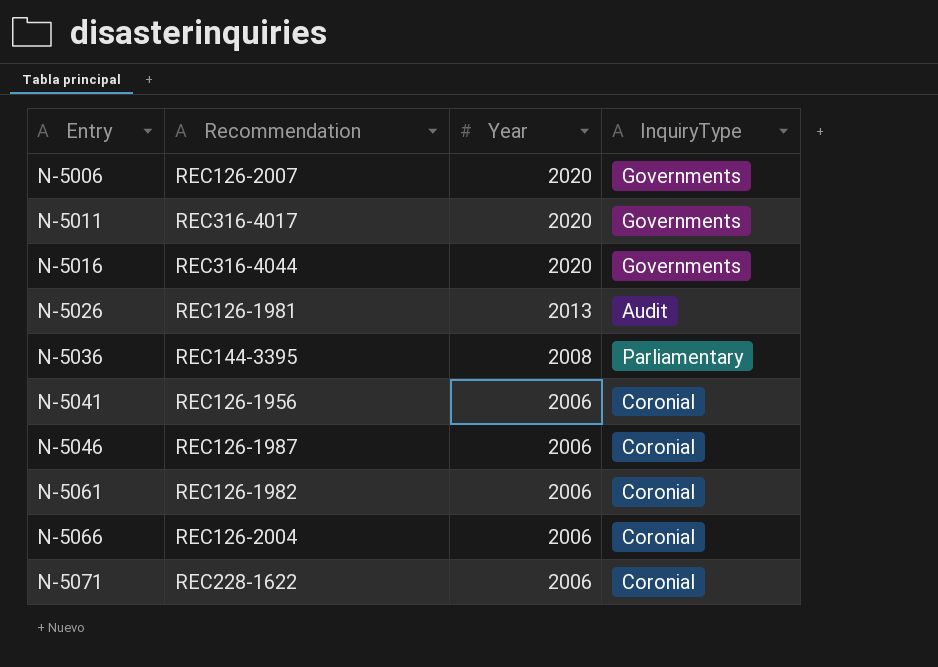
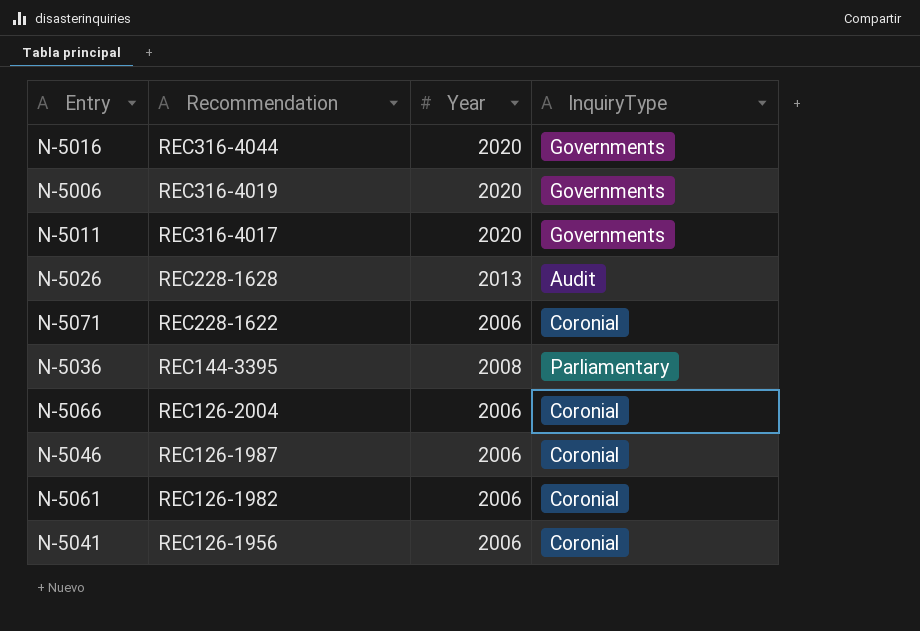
row order: Entry ascending -> Recommendation descending
N-5006 | Recommendation: REC126-2007 -> REC316-4019
N-5026 | Recommendation: REC126-1981 -> REC228-1628

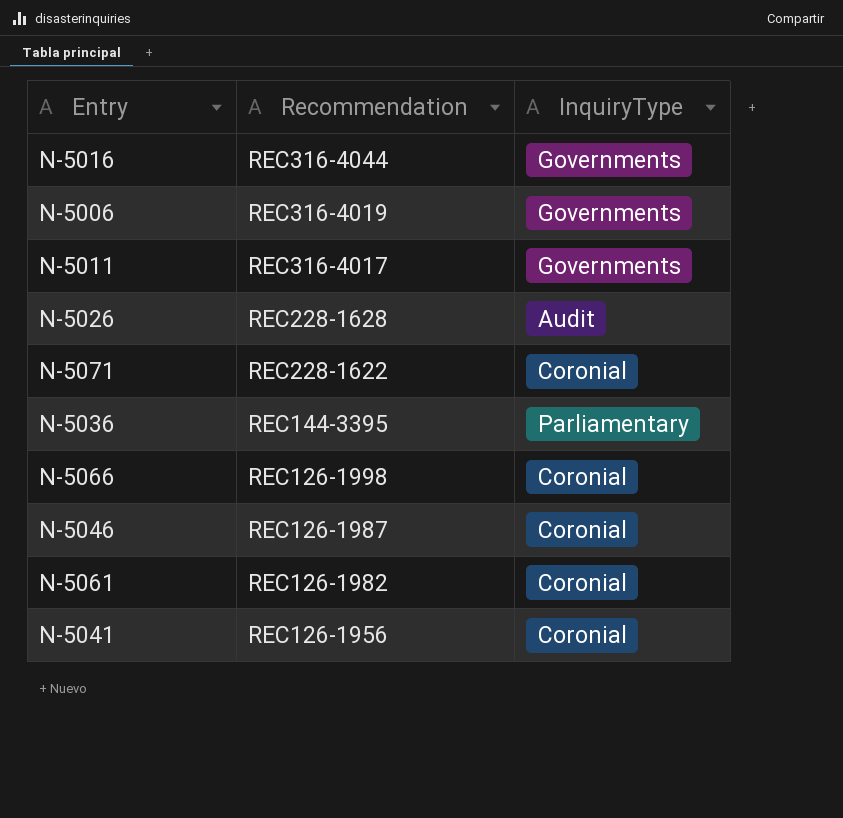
column Year | position: 3 -> none
N-5066 | Recommendation: REC126-2004 -> REC126-1998

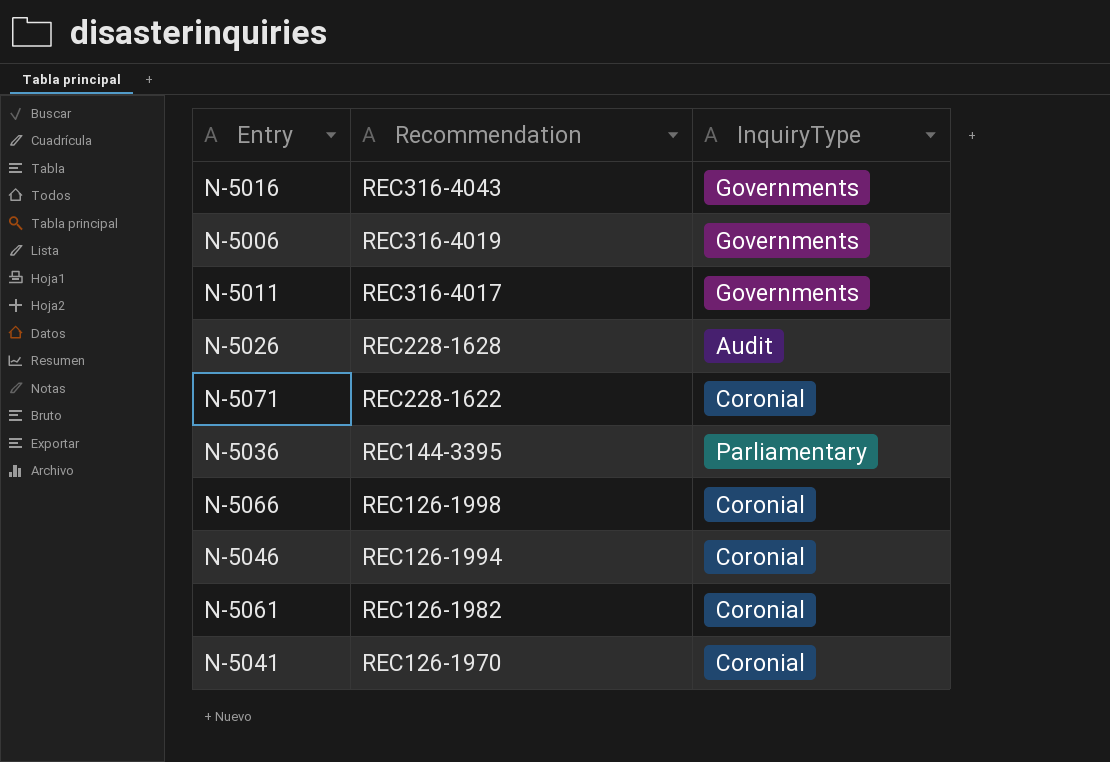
N-5016 | Recommendation: REC316-4044 -> REC316-4043
N-5046 | Recommendation: REC126-1987 -> REC126-1994
N-5041 | Recommendation: REC126-1956 -> REC126-1970

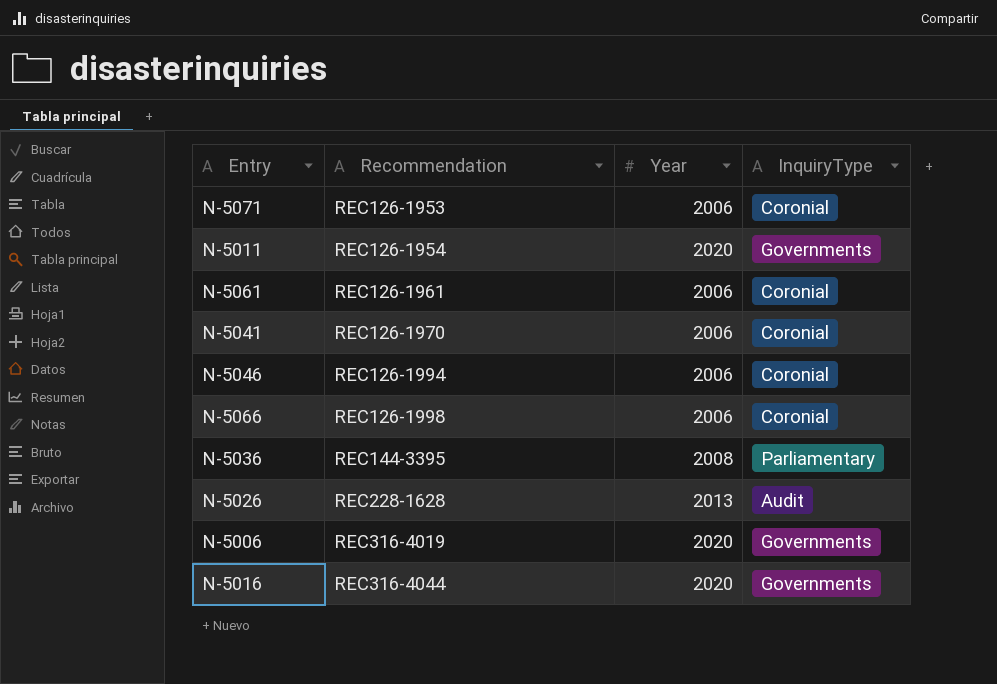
row order: Recommendation descending -> Recommendation ascending
column Year | position: none -> 3
N-5071 | Recommendation: REC228-1622 -> REC126-1953
N-5011 | Recommendation: REC316-4017 -> REC126-1954
N-5061 | Recommendation: REC126-1982 -> REC126-1961
N-5016 | Recommendation: REC316-4043 -> REC316-4044

